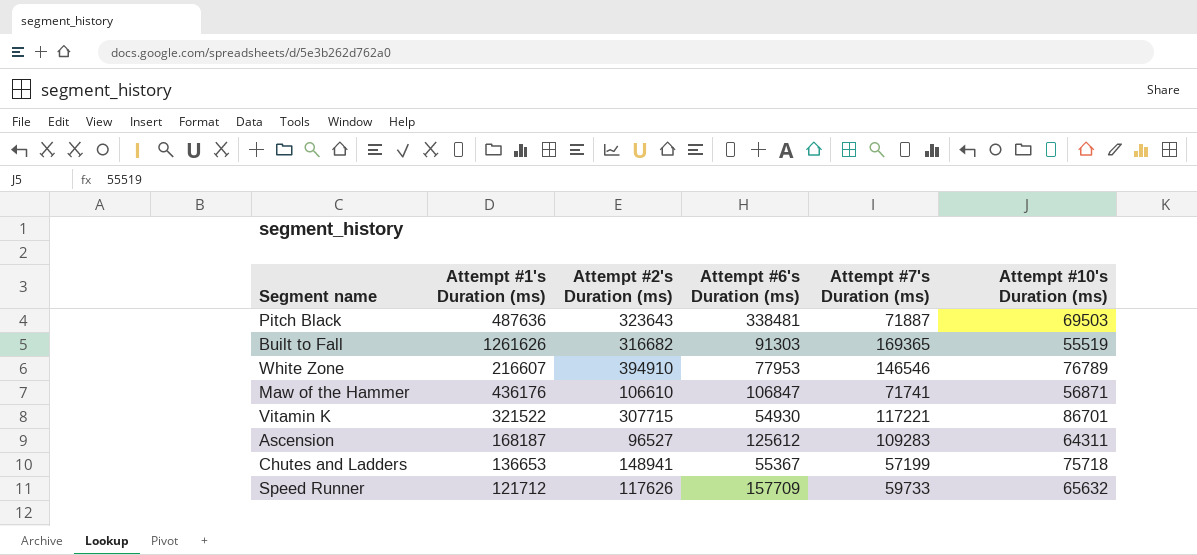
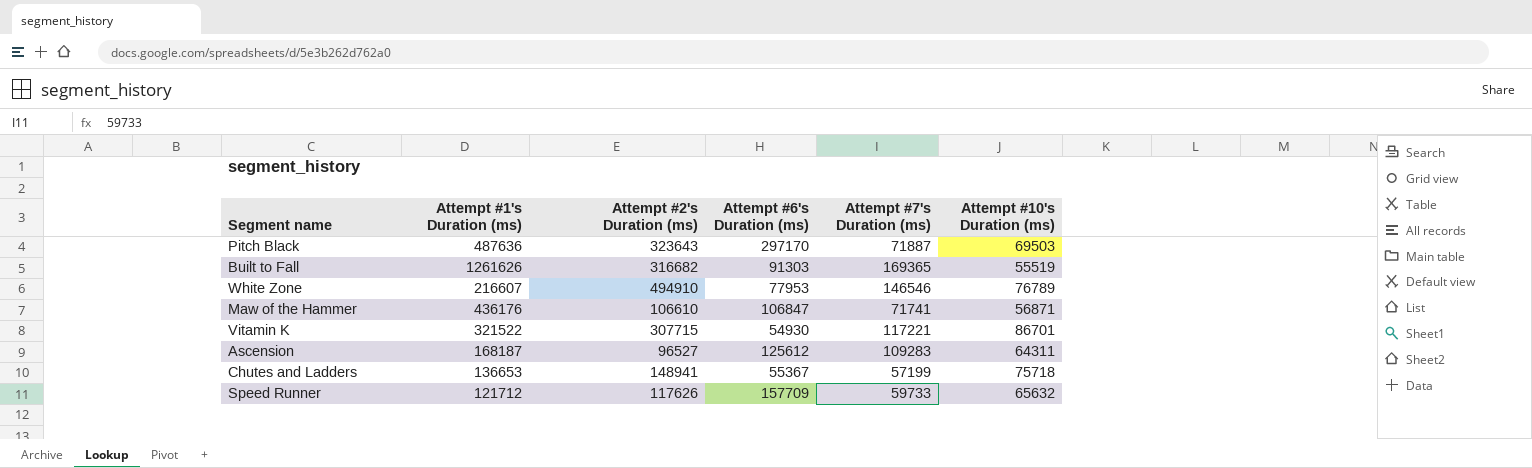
Pitch Black | Attempt #6's Duration (ms): 338481 -> 297170
White Zone | Attempt #2's Duration (ms): 394910 -> 494910

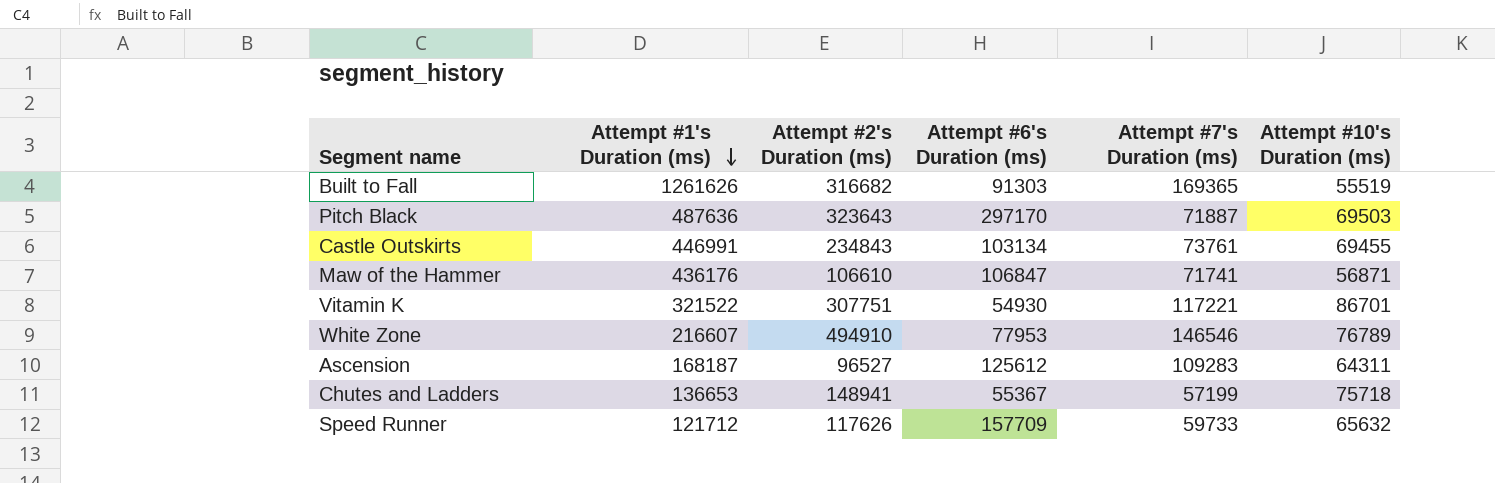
row order: none -> Attempt #1's Duration (ms) descending
row Castle Outskirts: none -> 446991 | 234843 | 103134 | 73761 | 69455
Vitamin K | Attempt #2's Duration (ms): 307715 -> 307751

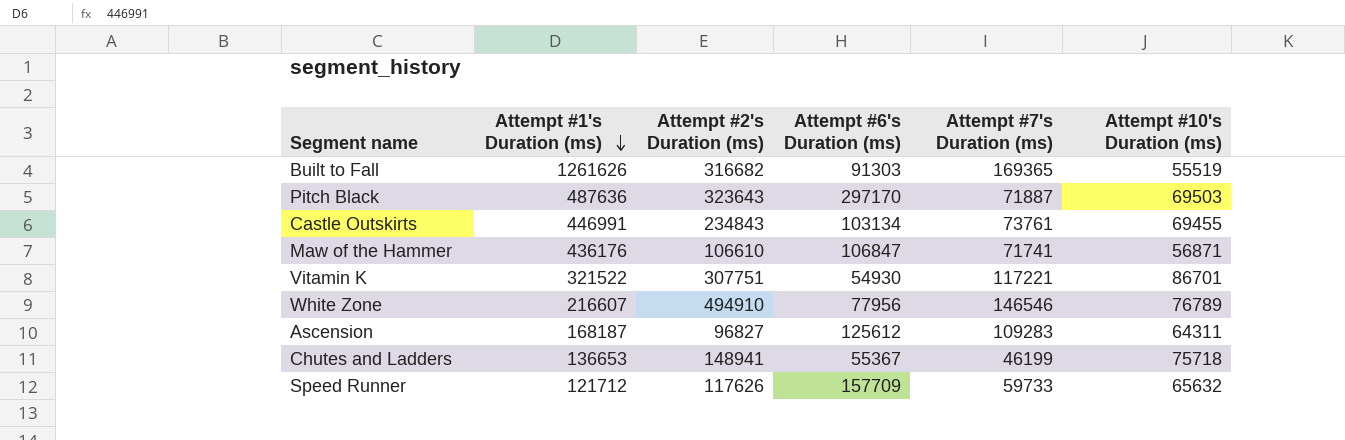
White Zone | Attempt #6's Duration (ms): 77953 -> 77956
Ascension | Attempt #2's Duration (ms): 96527 -> 96827
Chutes and Ladders | Attempt #7's Duration (ms): 57199 -> 46199

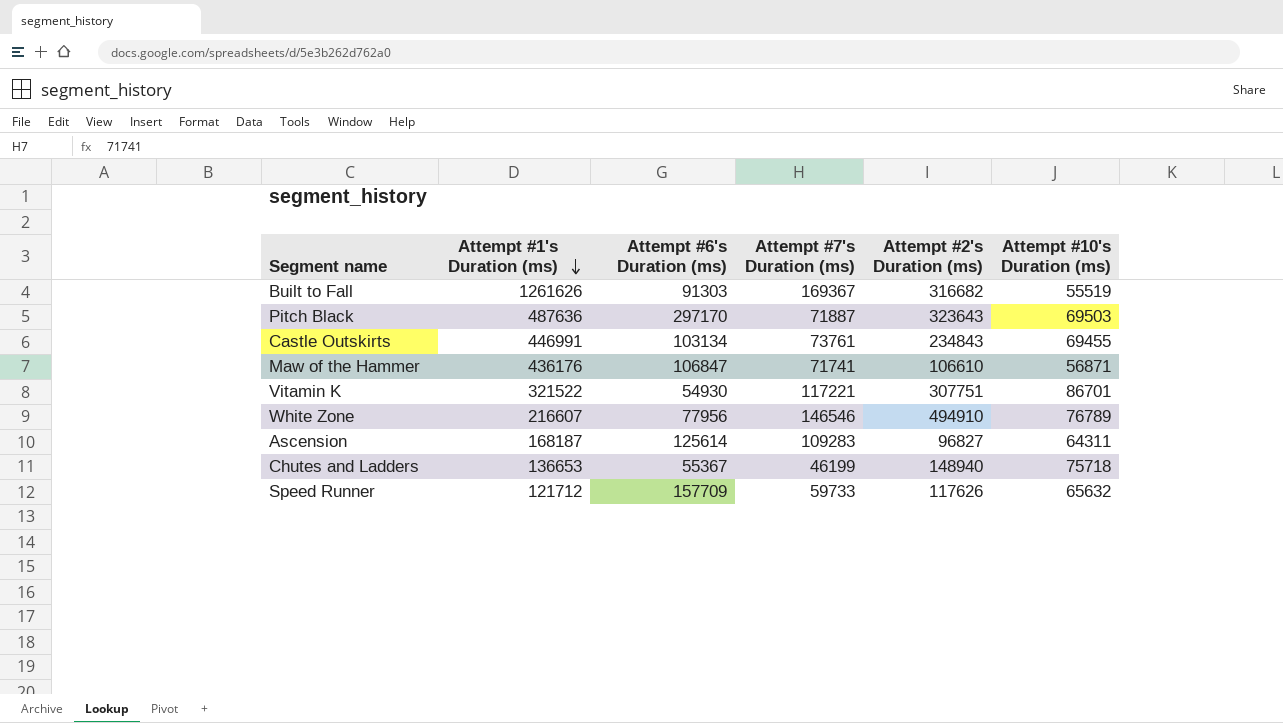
column Attempt #2's Duration (ms) | position: 3 -> 5
Built to Fall | Attempt #7's Duration (ms): 169365 -> 169367
Ascension | Attempt #6's Duration (ms): 125612 -> 125614
Chutes and Ladders | Attempt #2's Duration (ms): 148941 -> 148940

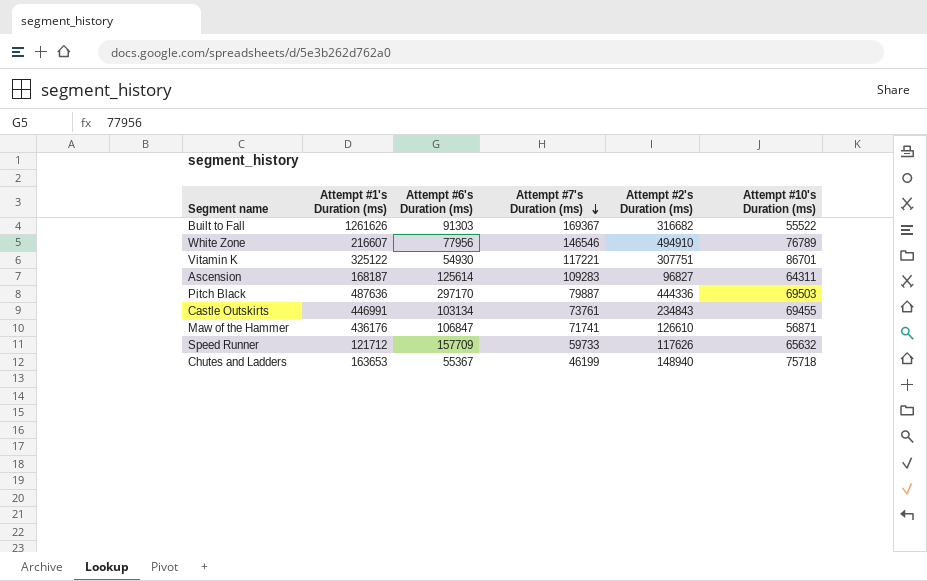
row order: Attempt #1's Duration (ms) descending -> Attempt #7's Duration (ms) descending
Built to Fall | Attempt #10's Duration (ms): 55519 -> 55522
Vitamin K | Attempt #1's Duration (ms): 321522 -> 325122
Pitch Black | Attempt #7's Duration (ms): 71887 -> 79887
Pitch Black | Attempt #2's Duration (ms): 323643 -> 444336
Maw of the Hammer | Attempt #2's Duration (ms): 106610 -> 126610
Chutes and Ladders | Attempt #1's Duration (ms): 136653 -> 163653

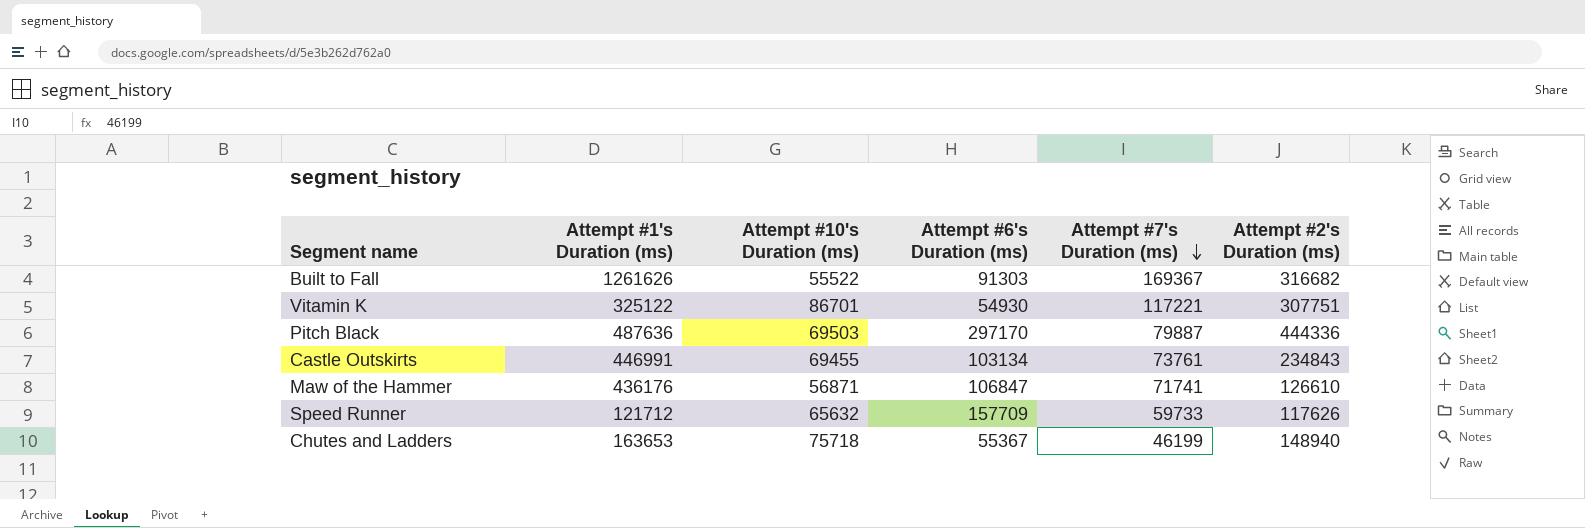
column Attempt #10's Duration (ms) | position: 6 -> 3
row White Zone: 216607 | 77956 | 146546 | 494910 | 76789 -> none
row Ascension: 168187 | 125614 | 109283 | 96827 | 64311 -> none

